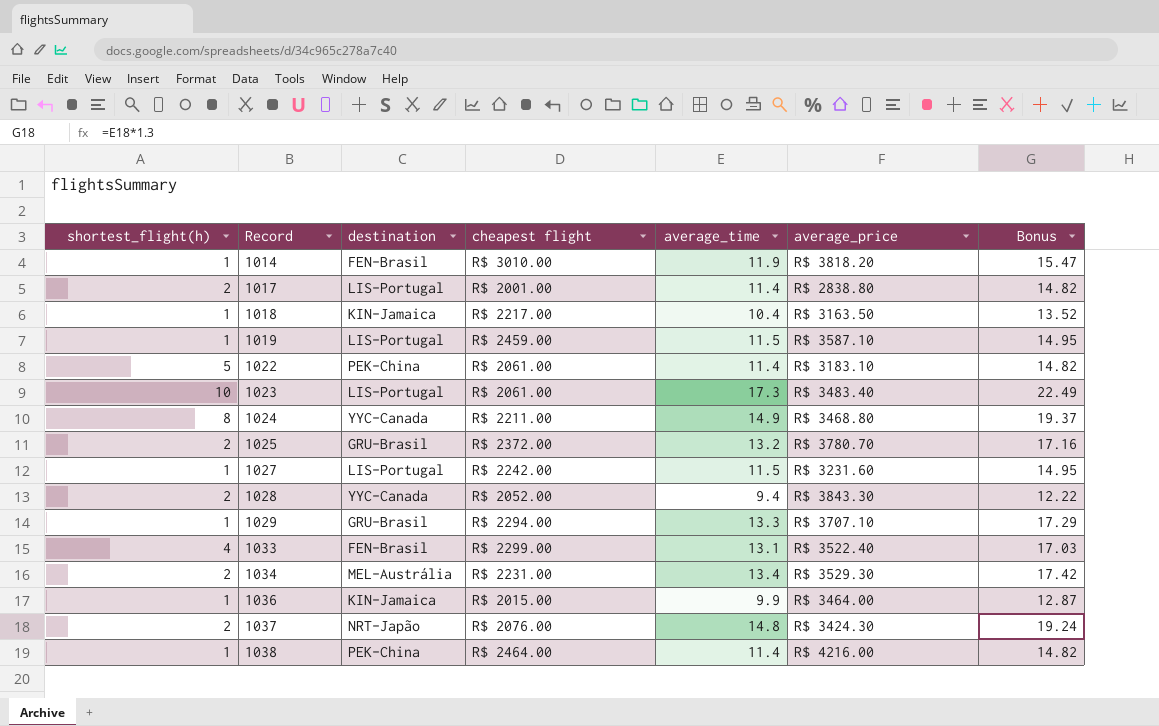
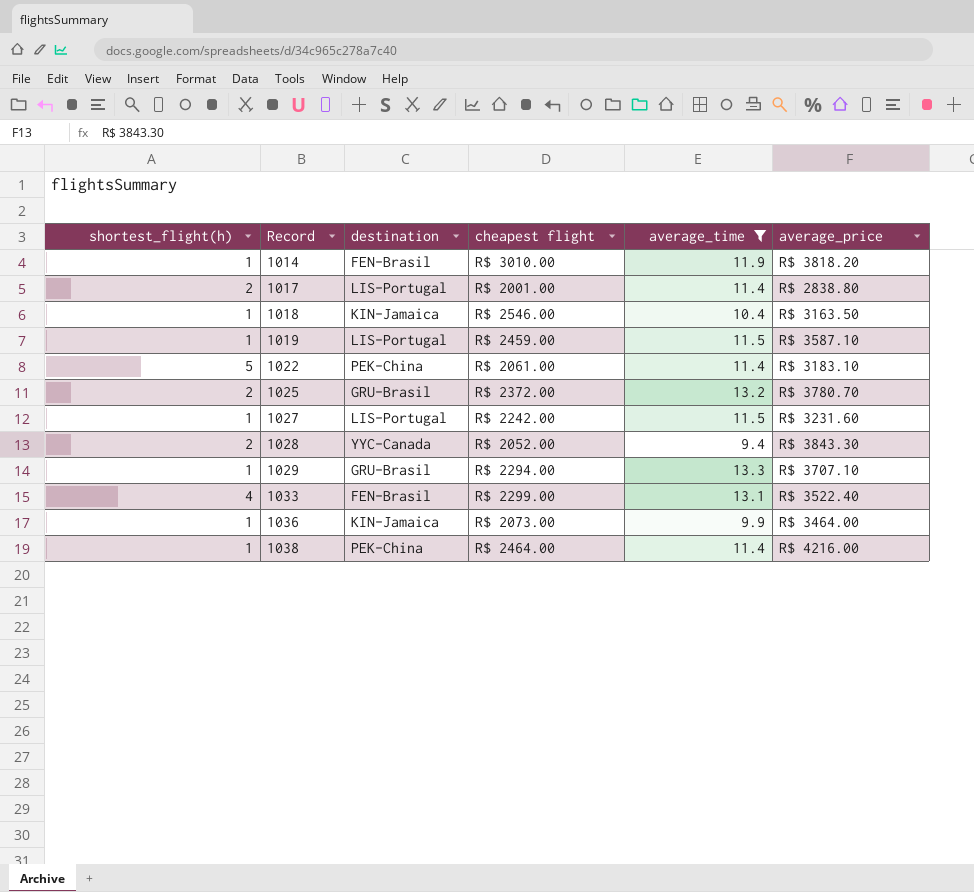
filter: none -> average_time <= 13.3
column Bonus | formula: [average_time] * 1.3 -> none
1018 | cheapest flight: R$ 2217.00 -> R$ 2546.00
1036 | cheapest flight: R$ 2015.00 -> R$ 2073.00

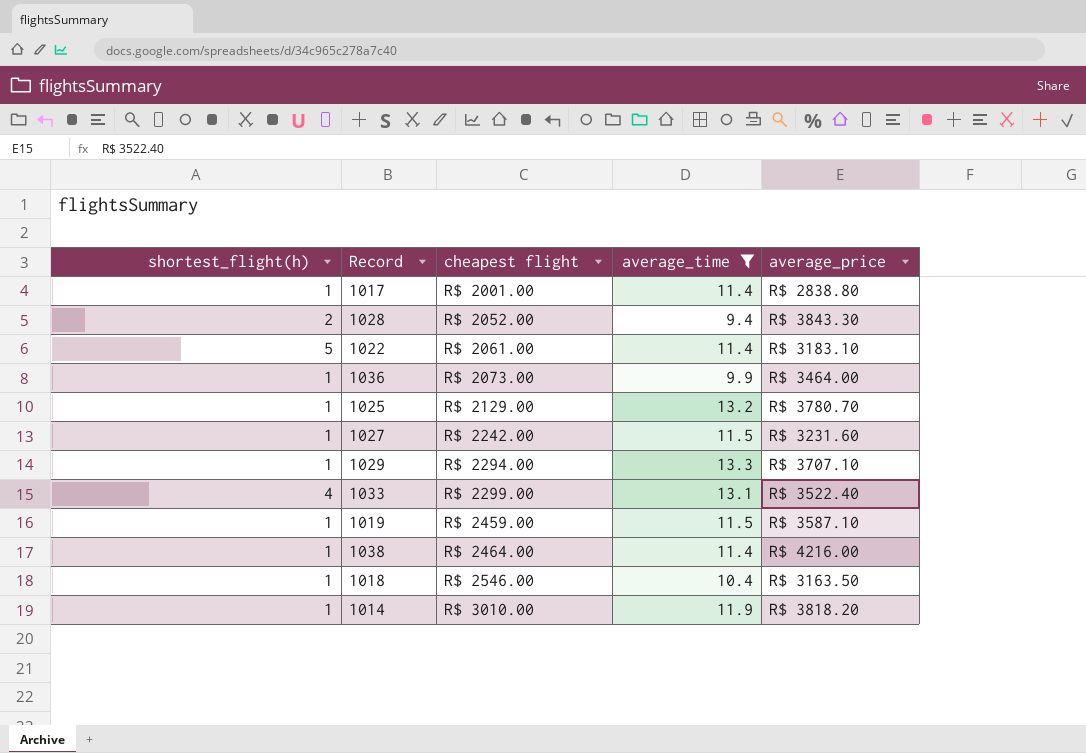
row order: Record ascending -> cheapest flight ascending
column destination | position: 3 -> none
1017 | shortest_flight(h): 2 -> 1
1025 | shortest_flight(h): 2 -> 1
1025 | cheapest flight: R$ 2372.00 -> R$ 2129.00

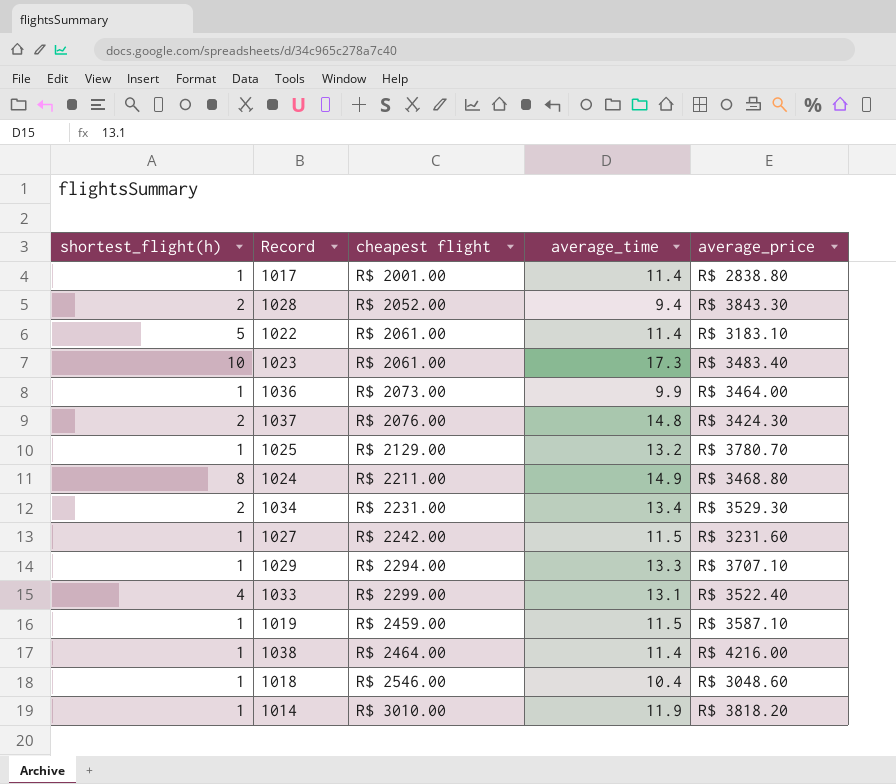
filter: average_time <= 13.3 -> none
1018 | average_price: R$ 3163.50 -> R$ 3048.60

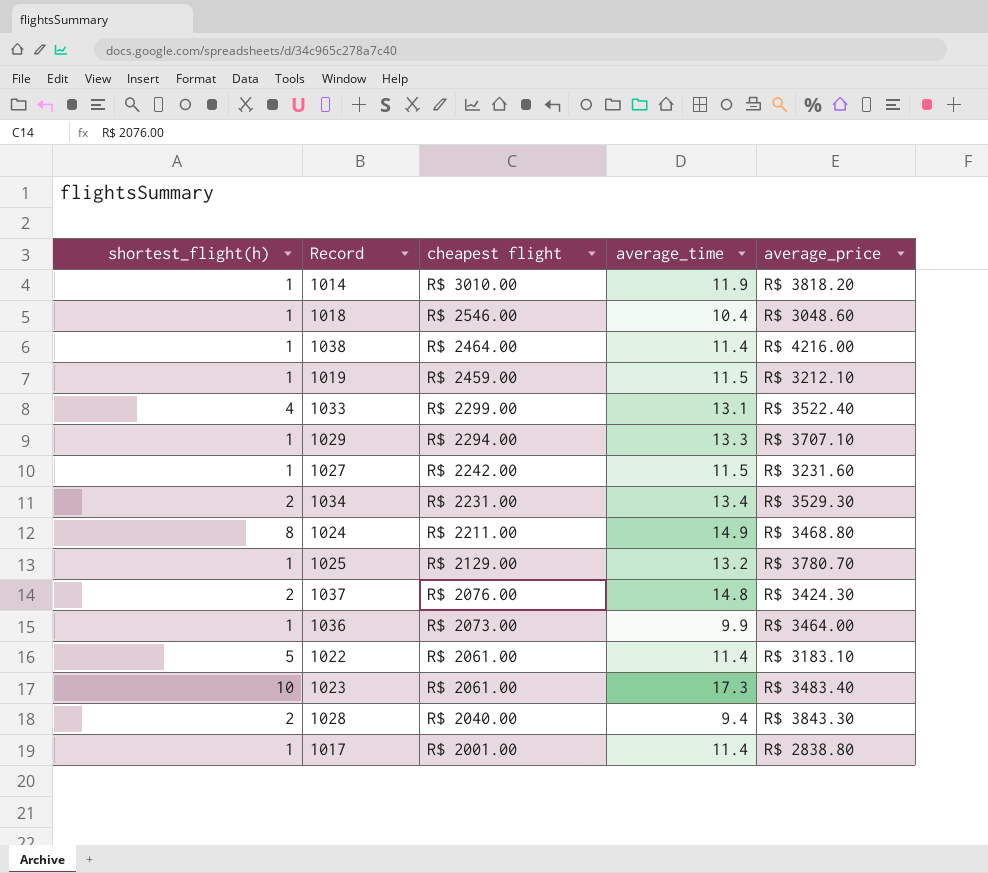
row order: cheapest flight ascending -> cheapest flight descending
1019 | average_price: R$ 3587.10 -> R$ 3212.10
1028 | cheapest flight: R$ 2052.00 -> R$ 2040.00

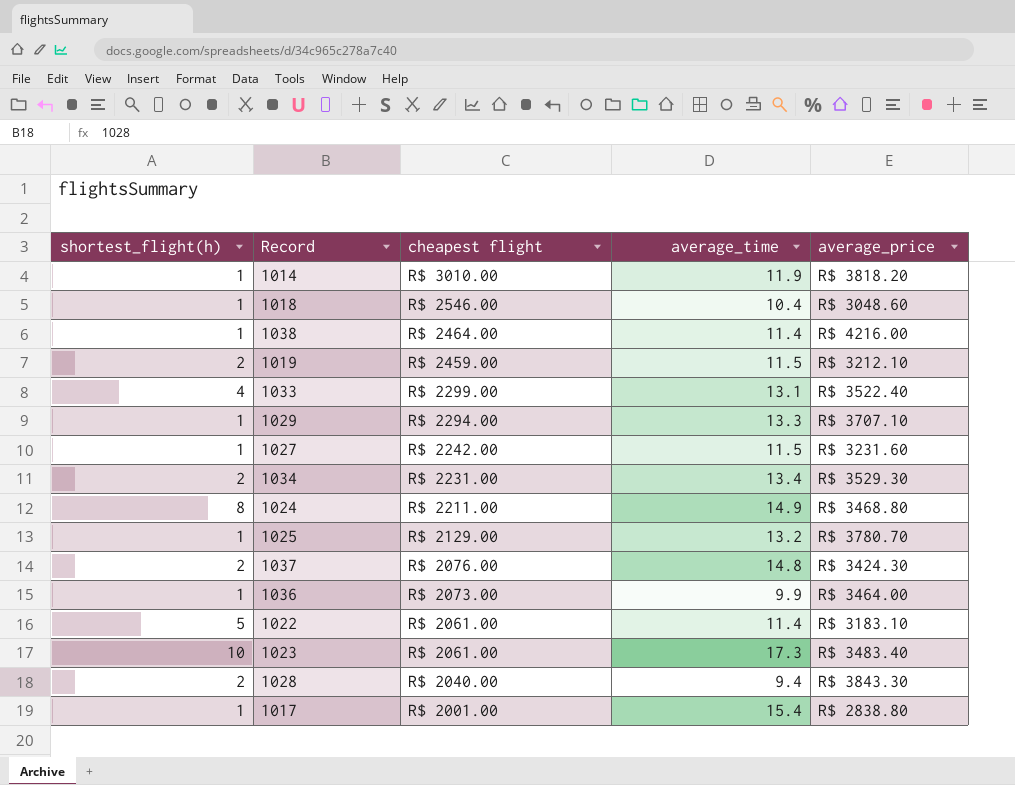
1019 | shortest_flight(h): 1 -> 2
1017 | average_time: 11.4 -> 15.4

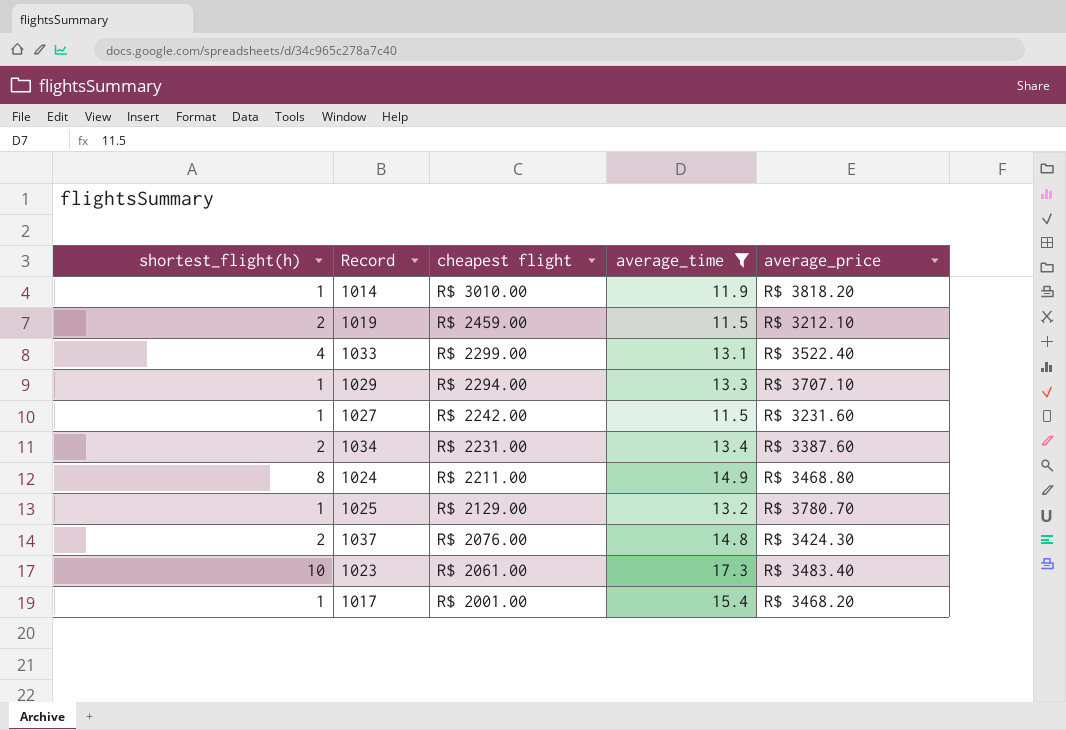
filter: none -> average_time >= 11.5
1034 | average_price: R$ 3529.30 -> R$ 3387.60
1017 | average_price: R$ 2838.80 -> R$ 3468.20

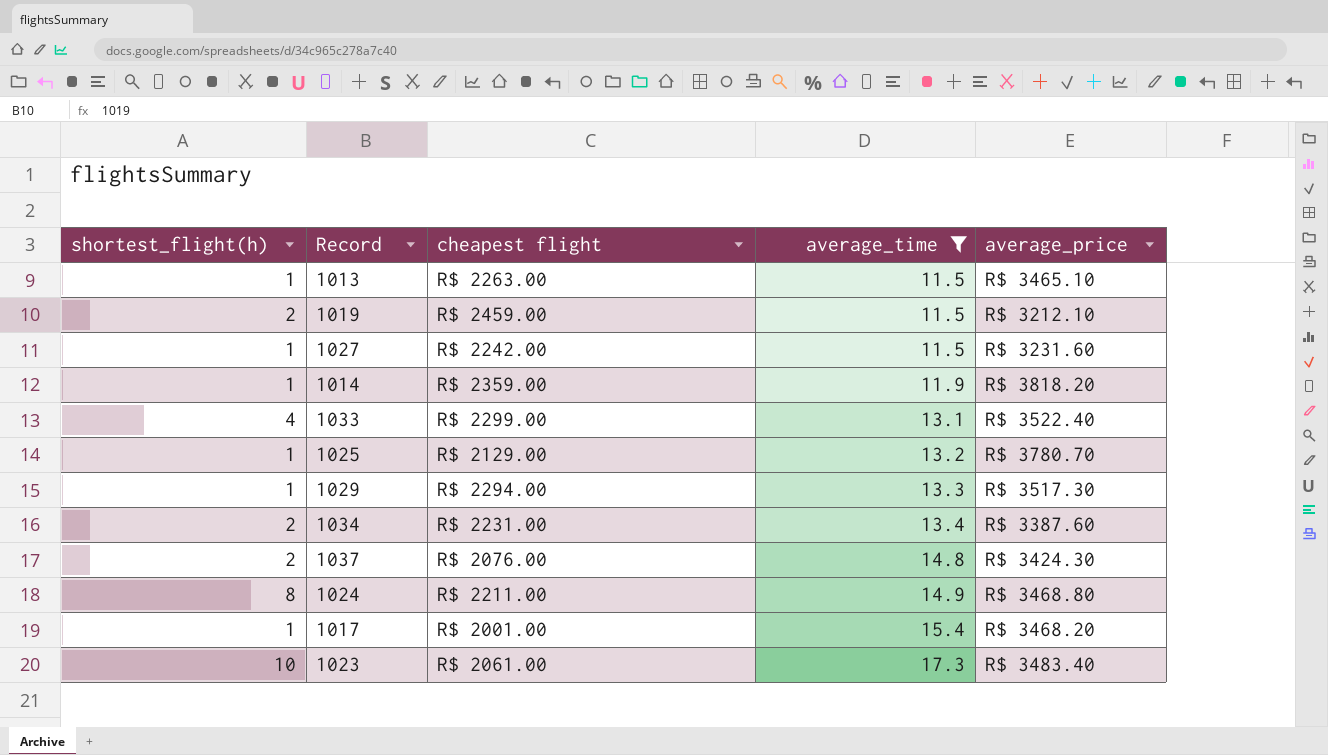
row order: cheapest flight descending -> average_time ascending
row 1013: none -> 1 | R$ 2263.00 | 11.5 | R$ 3465.10
1014 | cheapest flight: R$ 3010.00 -> R$ 2359.00
1029 | average_price: R$ 3707.10 -> R$ 3517.30

